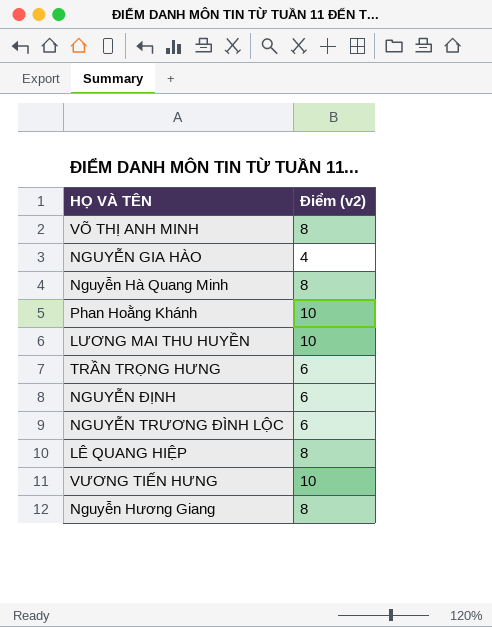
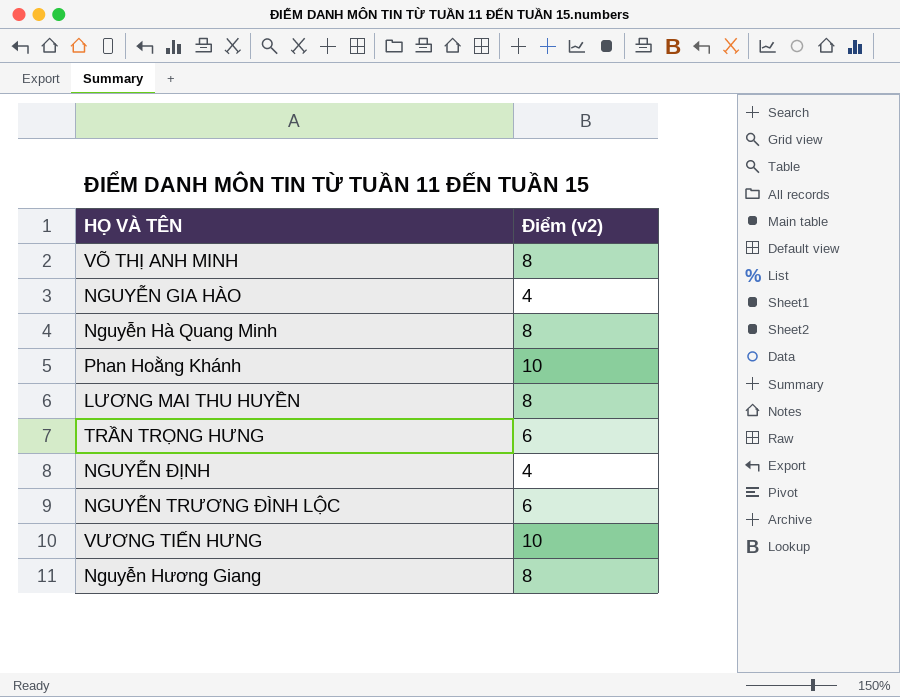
row LÊ QUANG HIỆP: 8 -> none
LƯƠNG MAI THU HUYỀN | Điểm (v2): 10 -> 8
NGUYỄN ĐỊNH | Điểm (v2): 6 -> 4

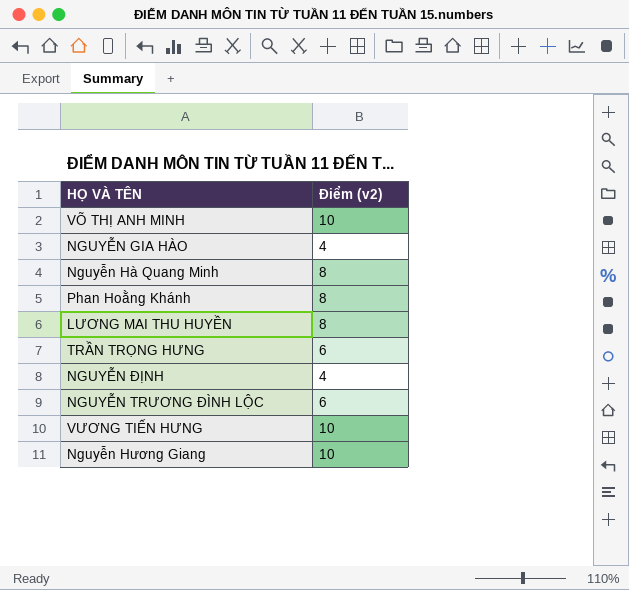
VÕ THỊ ANH MINH | Điểm (v2): 8 -> 10
Phan Hoằng Khánh | Điểm (v2): 10 -> 8
Nguyễn Hương Giang | Điểm (v2): 8 -> 10

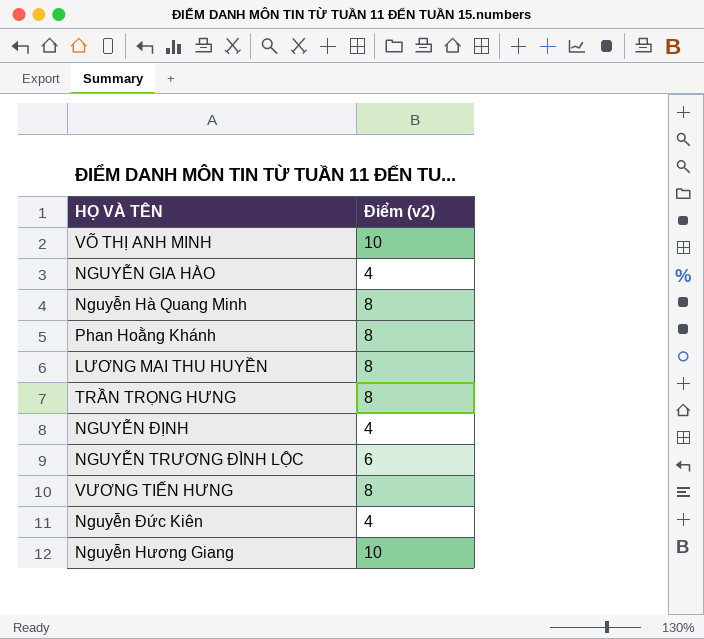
TRẦN TRỌNG HƯNG | Điểm (v2): 6 -> 8
VƯƠNG TIẾN HƯNG | Điểm (v2): 10 -> 8
row Nguyễn Đức Kiên: none -> 4

